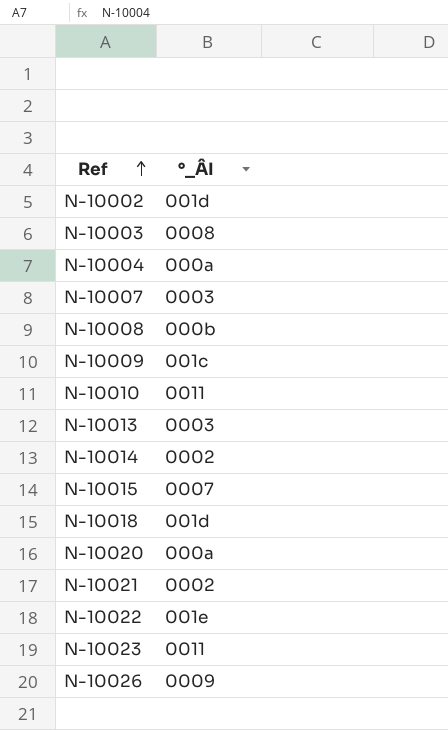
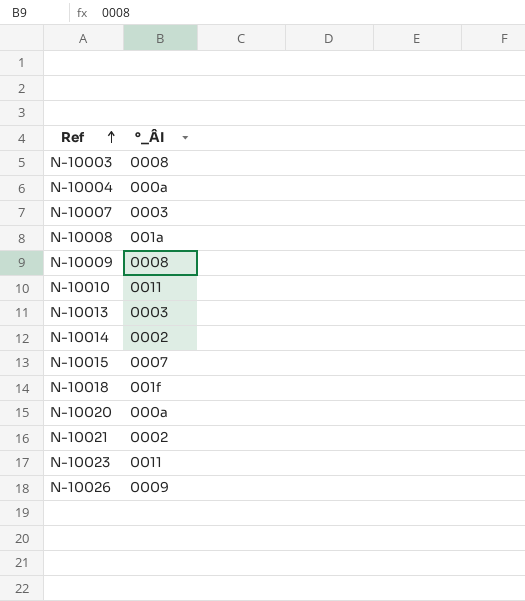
row N-10002: 001d -> none
row N-10022: 001e -> none
N-10008 | °_ÂI: 000b -> 001a
N-10009 | °_ÂI: 001c -> 0008
N-10018 | °_ÂI: 001d -> 001f

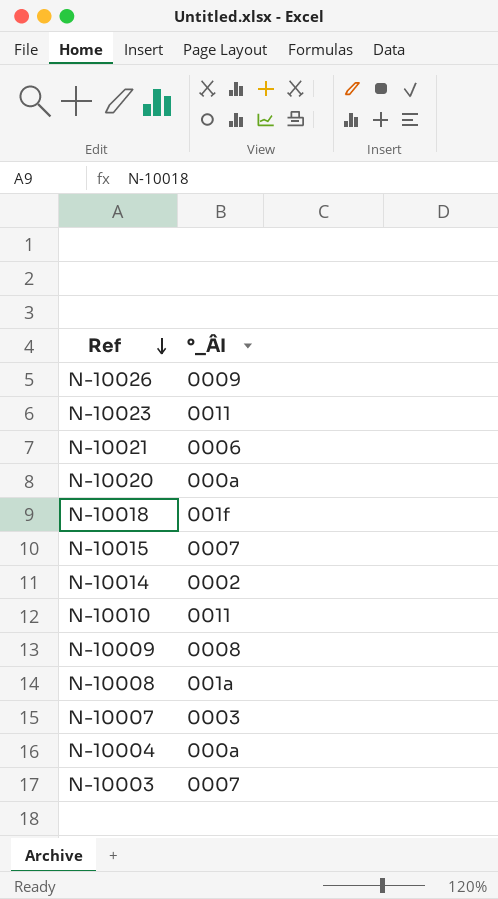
row order: Ref ascending -> Ref descending
row N-10013: 0003 -> none
N-10021 | °_ÂI: 0002 -> 0006
N-10003 | °_ÂI: 0008 -> 0007

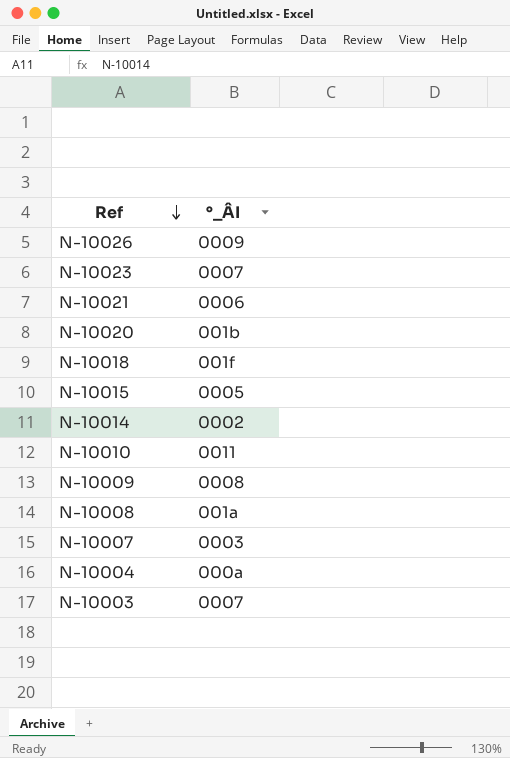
N-10023 | °_ÂI: 0011 -> 0007
N-10020 | °_ÂI: 000a -> 001b
N-10015 | °_ÂI: 0007 -> 0005

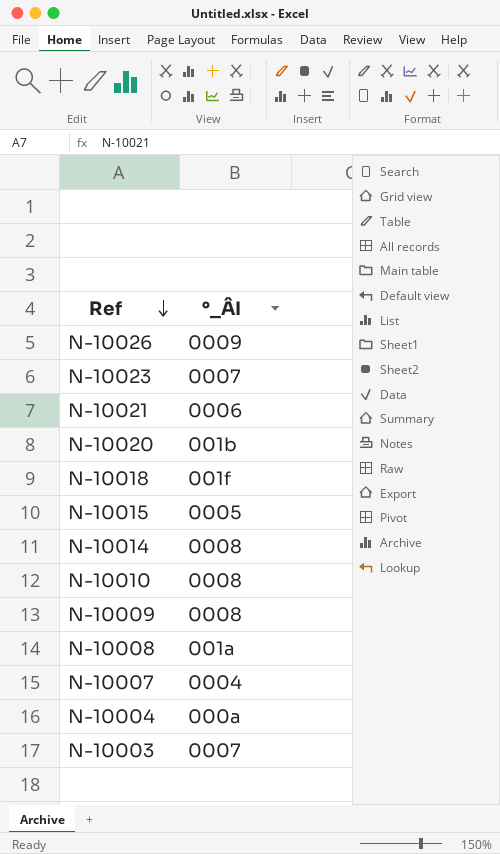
N-10014 | °_ÂI: 0002 -> 0008
N-10010 | °_ÂI: 0011 -> 0008
N-10007 | °_ÂI: 0003 -> 0004

